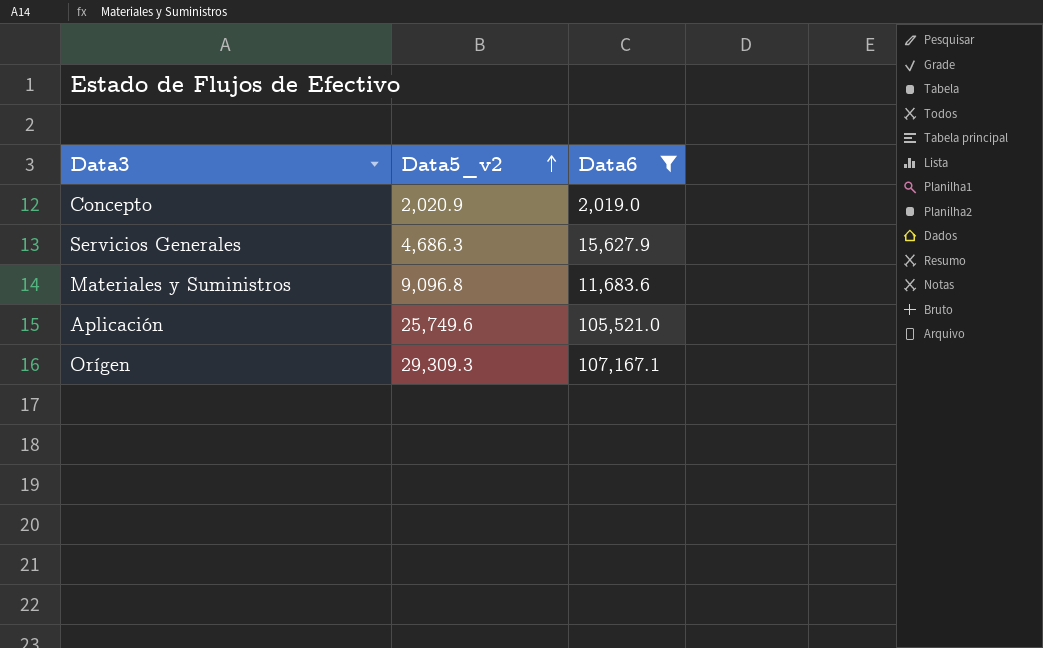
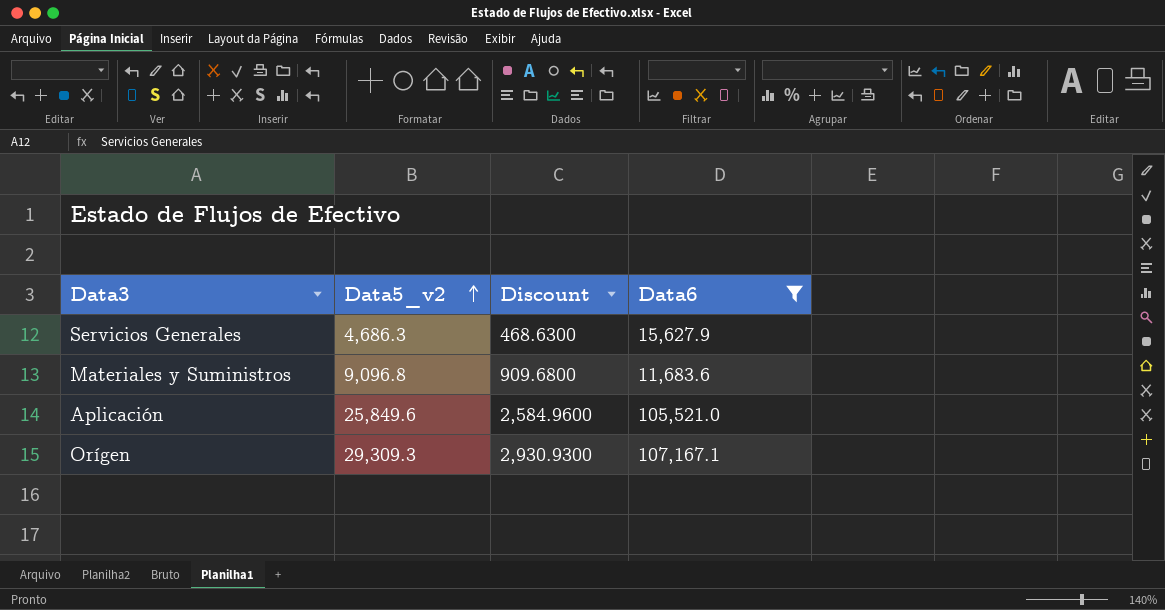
column Discount | formula: none -> [Data5_v2] * 0.1
row Concepto: 2,020.9 | 2,019.0 -> none
Aplicación | Data5_v2: 25,749.6 -> 25,849.6

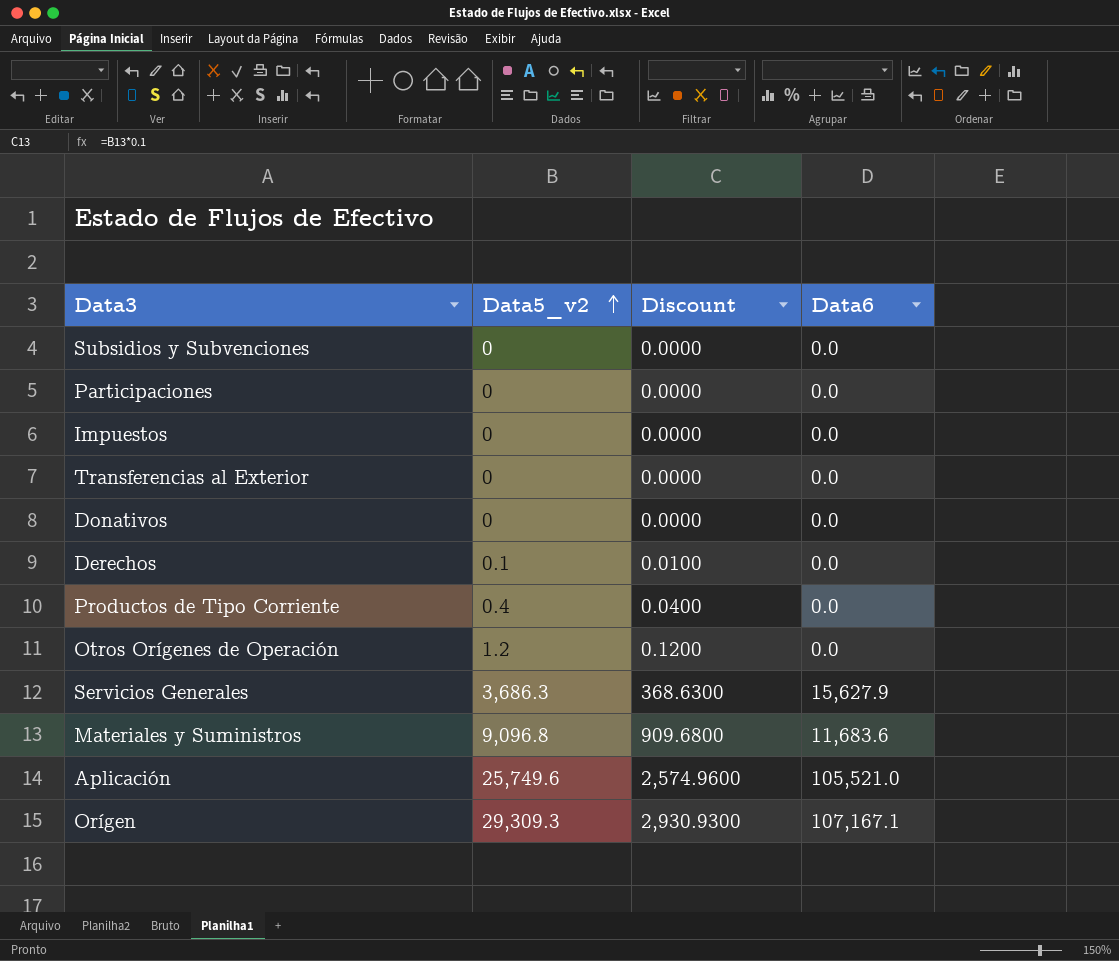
filter: Data6 != 0.0 -> none
Servicios Generales | Data5_v2: 4,686.3 -> 3,686.3
Servicios Generales | Discount: 468.6300 -> 368.6300
Aplicación | Data5_v2: 25,849.6 -> 25,749.6
Aplicación | Discount: 2,584.9600 -> 2,574.9600

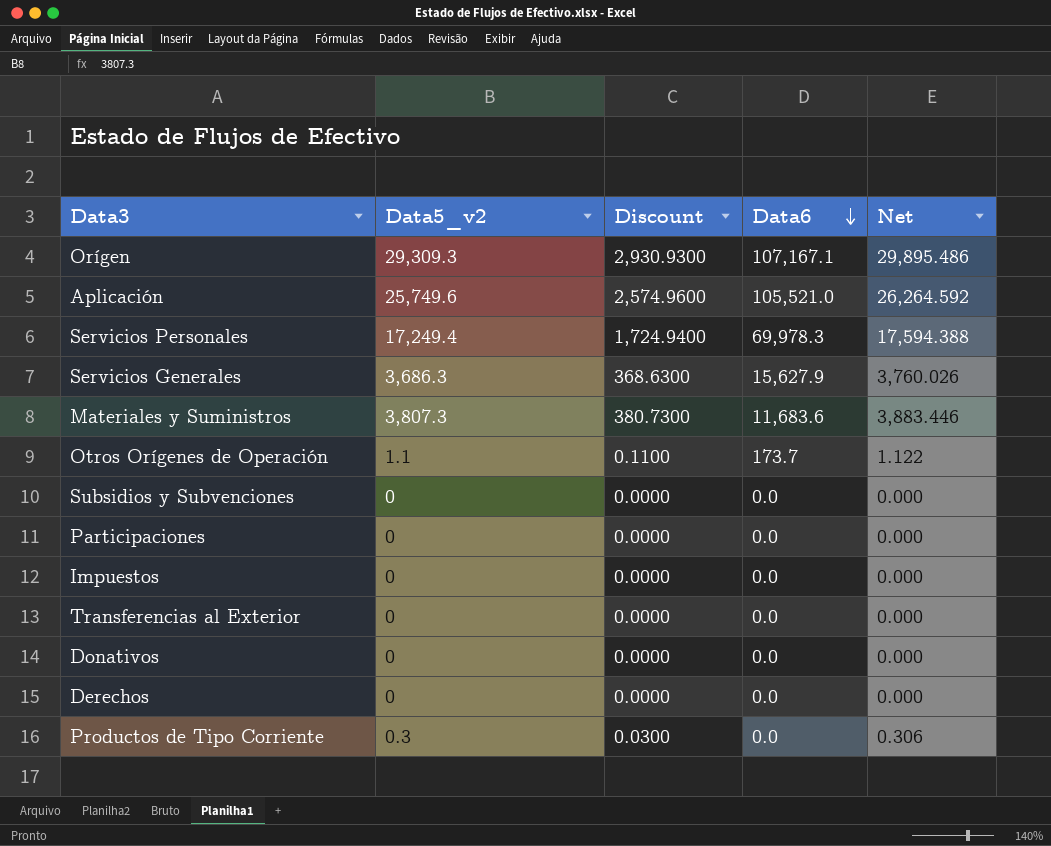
row order: Data5_v2 ascending -> Data6 descending
column Net | formula: none -> [Data5_v2] * 1.02
row Servicios Personales: none -> 17,249.4 | 1,724.9400 | 69,978.3 | 17,594.388
Materiales y Suministros | Data5_v2: 9,096.8 -> 3,807.3
Materiales y Suministros | Discount: 909.6800 -> 380.7300
Otros Orígenes de Operación | Data5_v2: 1.2 -> 1.1
Otros Orígenes de Operación | Discount: 0.1200 -> 0.1100
Otros Orígenes de Operación | Data6: 0.0 -> 173.7
Derechos | Data5_v2: 0.1 -> 0
Derechos | Discount: 0.0100 -> 0.0000
Productos de Tipo Corriente | Data5_v2: 0.4 -> 0.3
Productos de Tipo Corriente | Discount: 0.0400 -> 0.0300

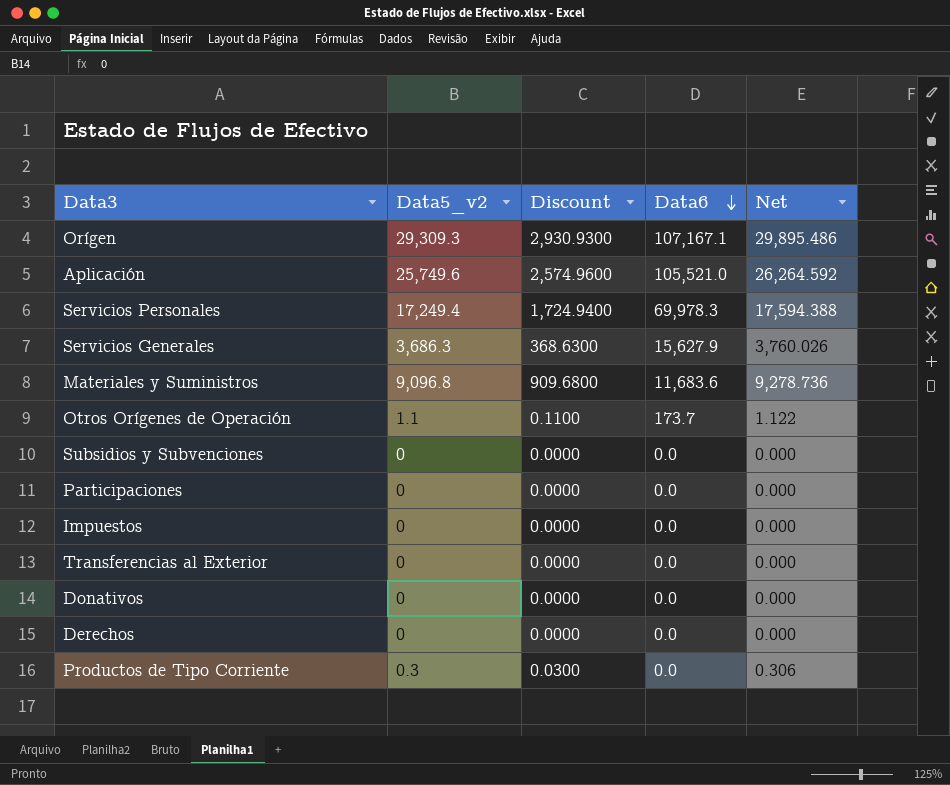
Materiales y Suministros | Data5_v2: 3,807.3 -> 9,096.8
Materiales y Suministros | Discount: 380.7300 -> 909.6800
Materiales y Suministros | Net: 3,883.446 -> 9,278.736

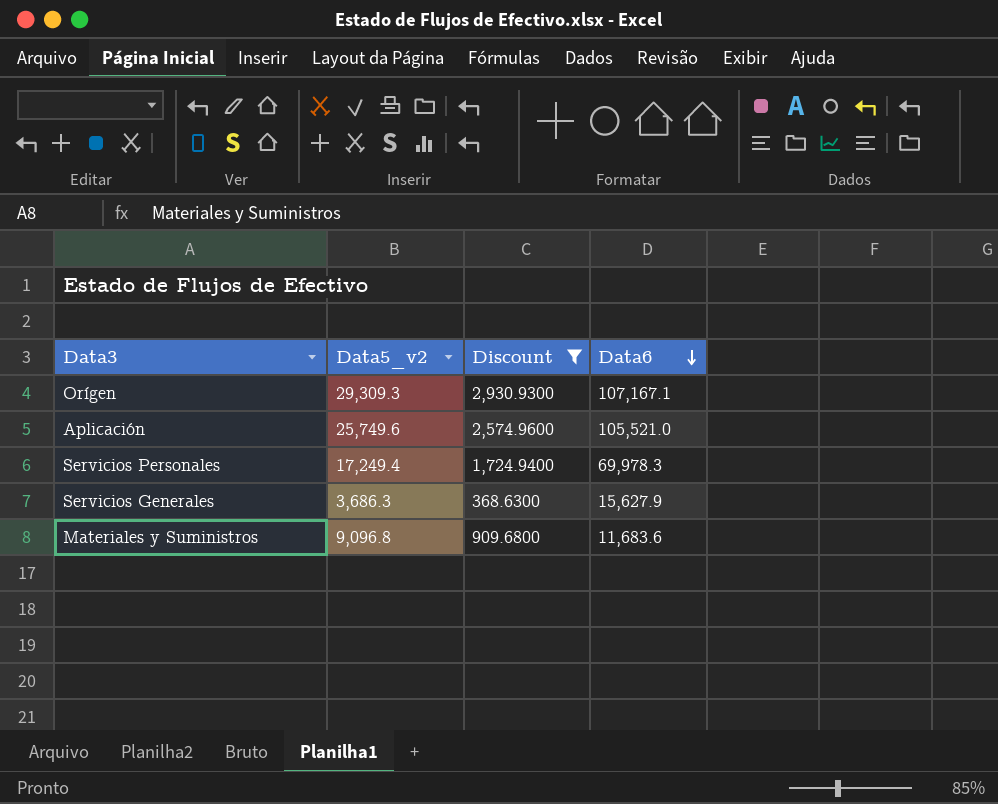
filter: none -> Discount >= 368.6300
column Net | formula: [Data5_v2] * 1.02 -> none

